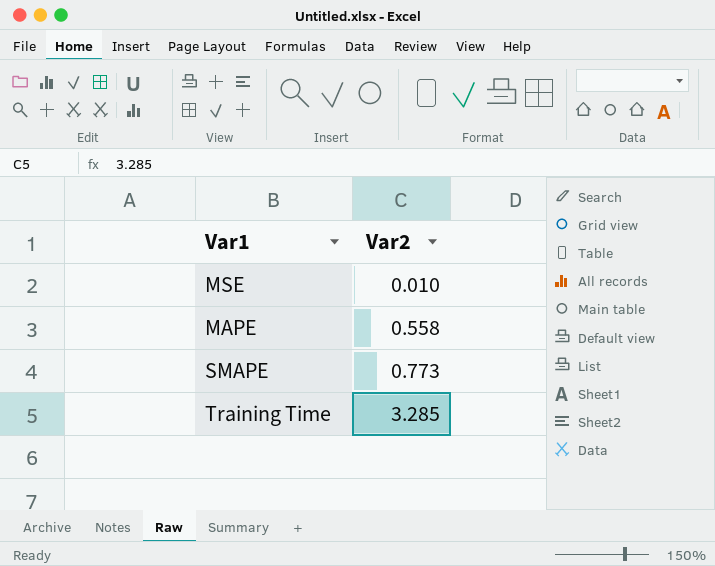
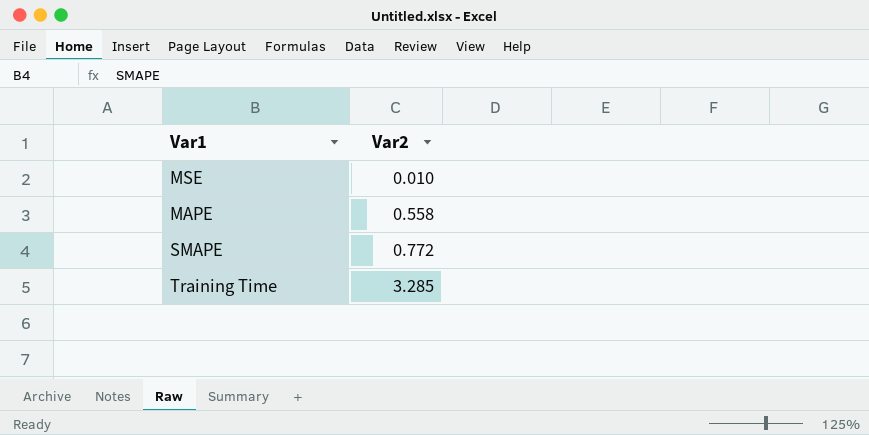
SMAPE | Var2: 0.773 -> 0.772

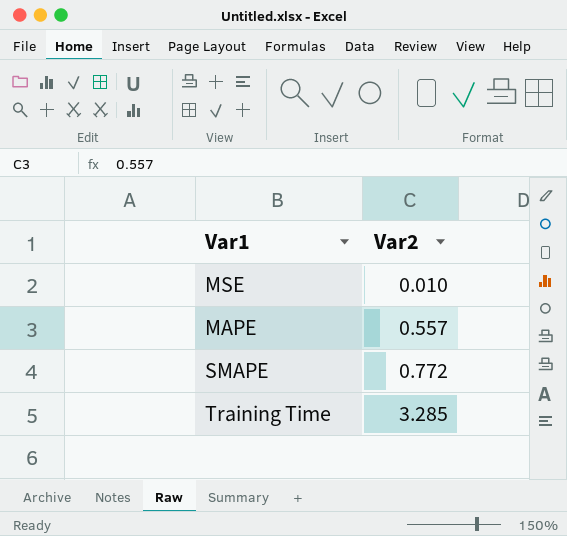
MAPE | Var2: 0.558 -> 0.557

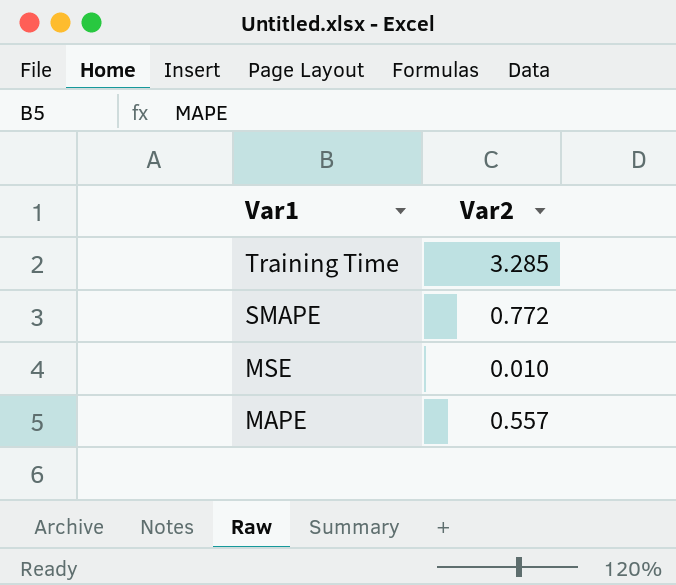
row order: Var2 ascending -> Var1 descending

